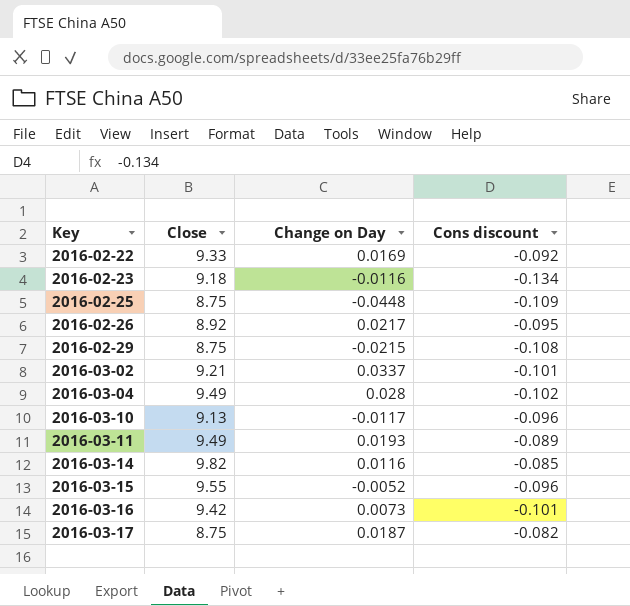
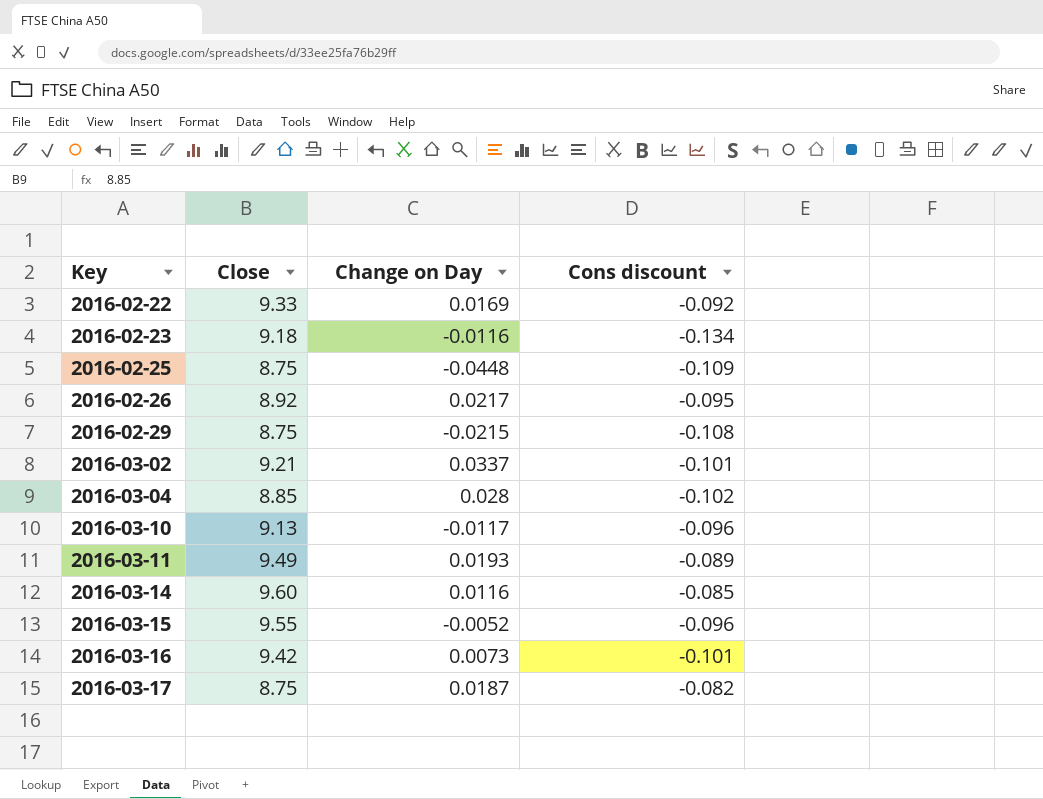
2016-03-04 | Close: 9.49 -> 8.85
2016-03-14 | Close: 9.82 -> 9.60

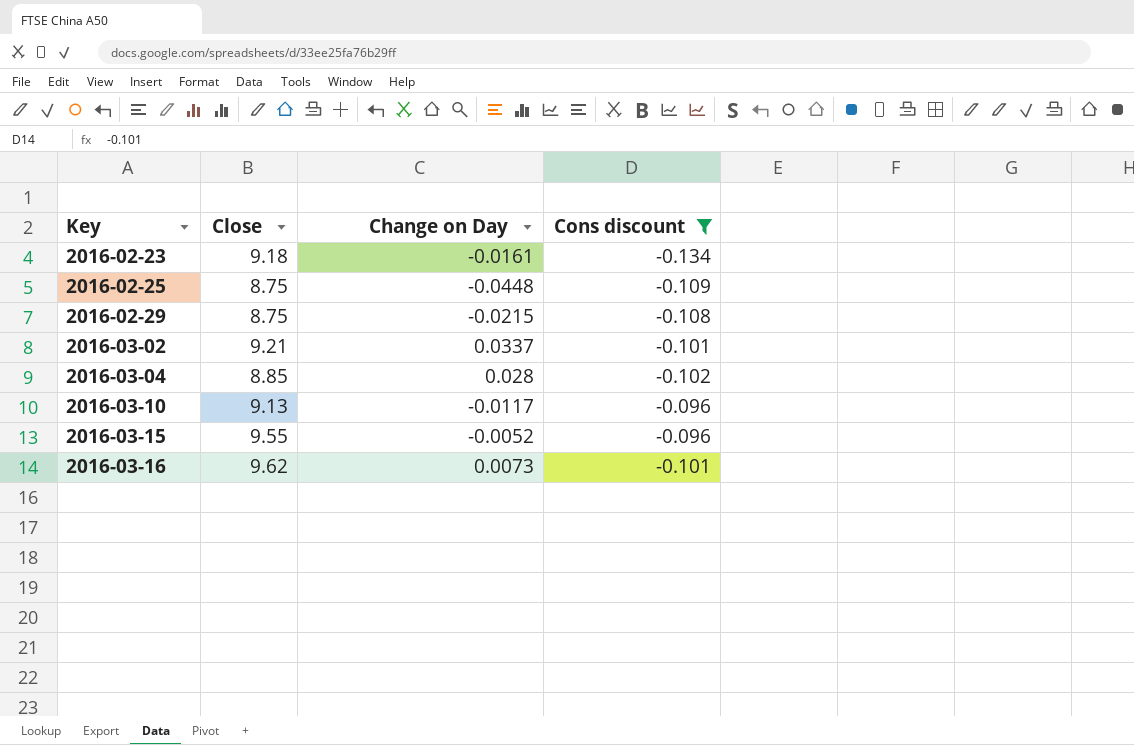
filter: none -> Cons discount <= -0.096
2016-02-23 | Change on Day: -0.0116 -> -0.0161
2016-03-16 | Close: 9.42 -> 9.62

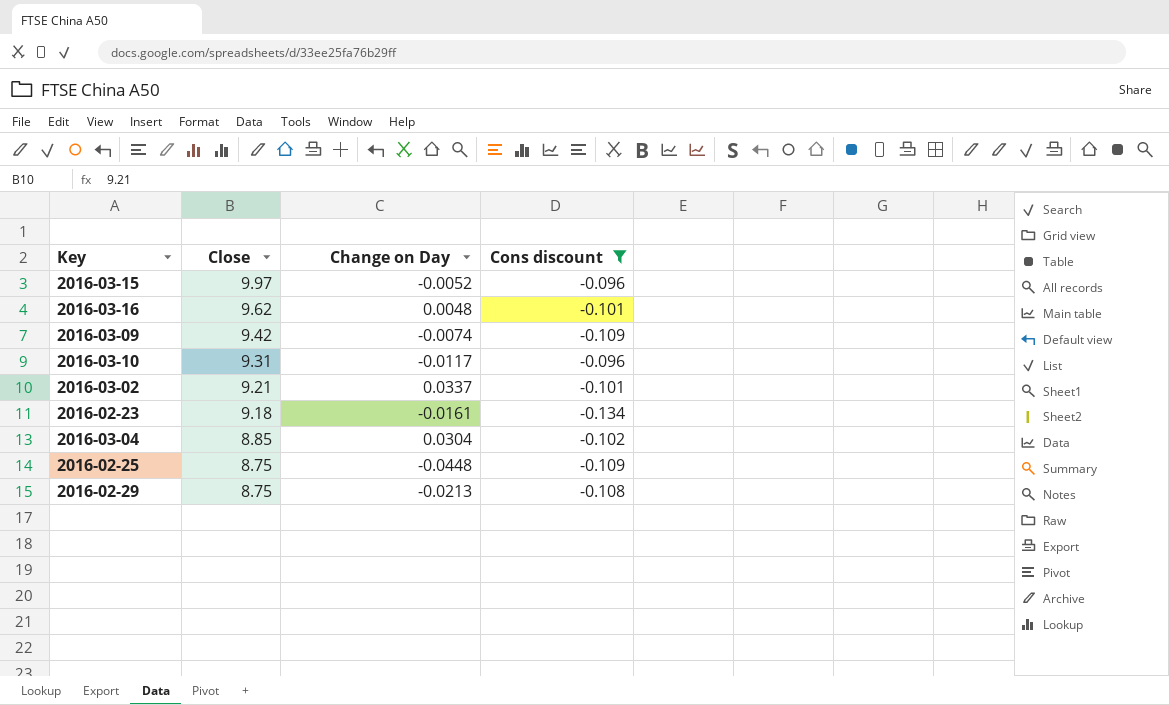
row order: Key ascending -> Close descending
2016-03-15 | Close: 9.55 -> 9.97
2016-03-16 | Change on Day: 0.0073 -> 0.0048
row 2016-03-09: none -> 9.42 | -0.0074 | -0.109
2016-03-10 | Close: 9.13 -> 9.31
2016-03-04 | Change on Day: 0.028 -> 0.0304
2016-02-29 | Change on Day: -0.0215 -> -0.0213

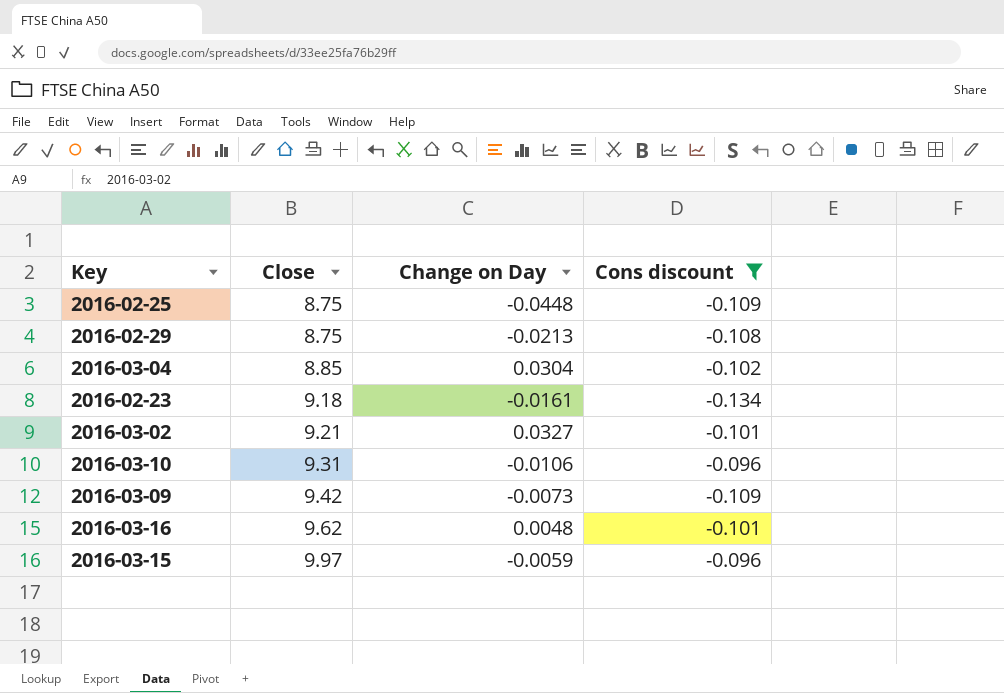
row order: Close descending -> Close ascending
2016-03-02 | Change on Day: 0.0337 -> 0.0327
2016-03-10 | Change on Day: -0.0117 -> -0.0106
2016-03-09 | Change on Day: -0.0074 -> -0.0073
2016-03-15 | Change on Day: -0.0052 -> -0.0059

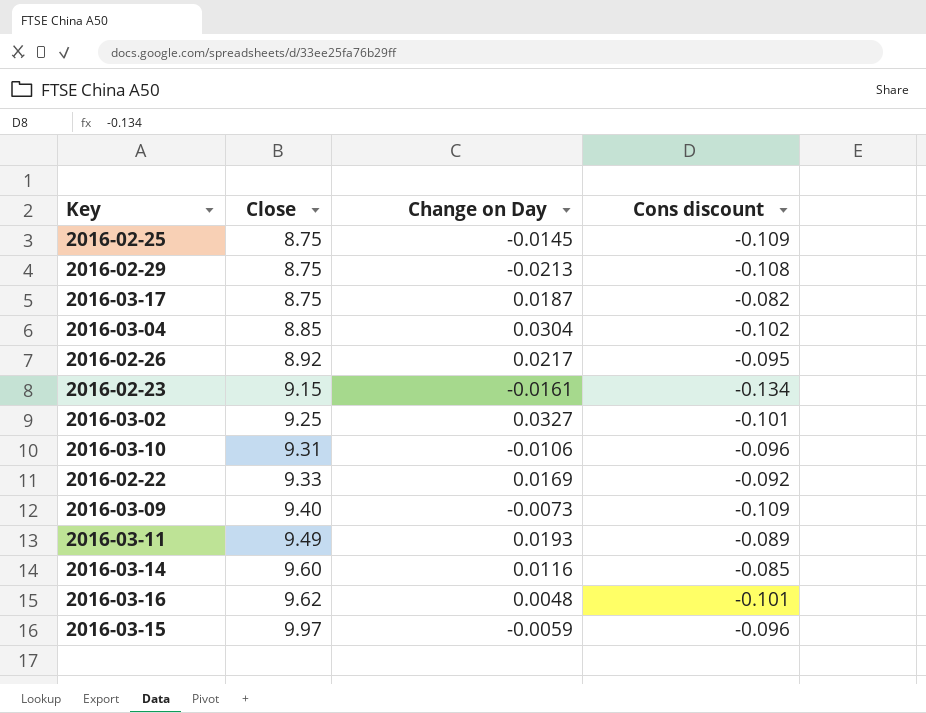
filter: Cons discount <= -0.096 -> none
2016-02-25 | Change on Day: -0.0448 -> -0.0145
2016-02-23 | Close: 9.18 -> 9.15
2016-03-02 | Close: 9.21 -> 9.25
2016-03-09 | Close: 9.42 -> 9.40

